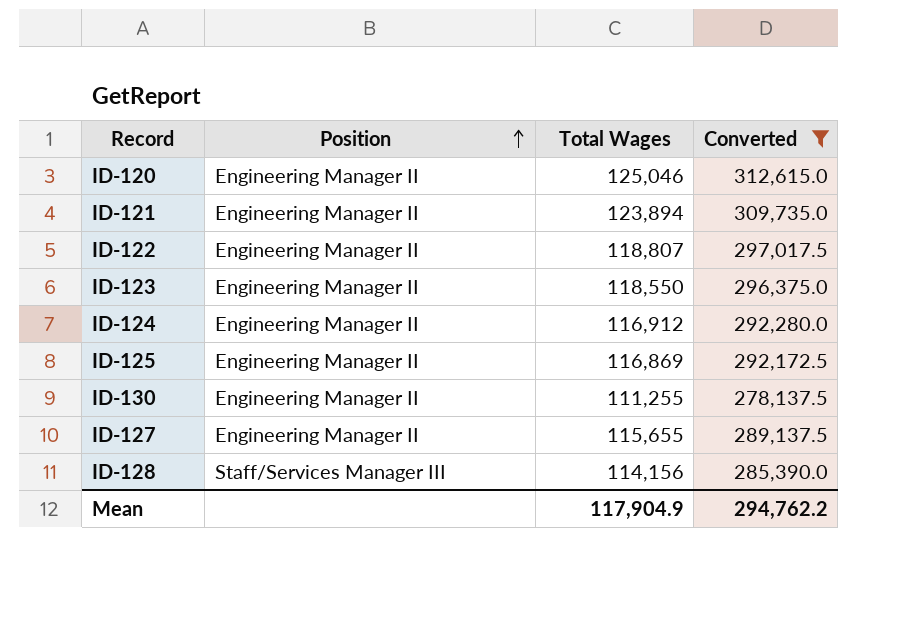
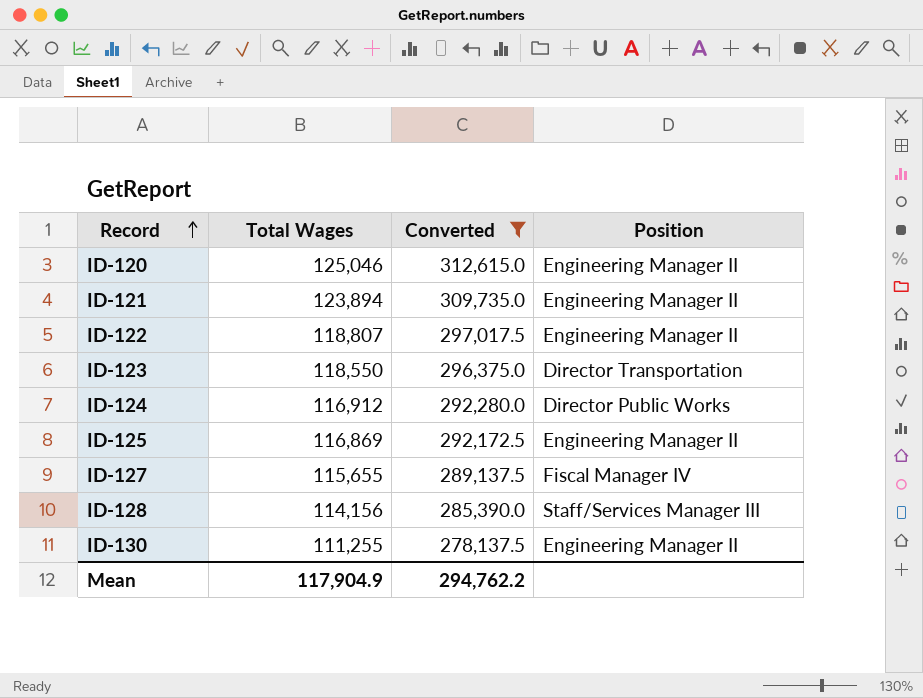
row order: Position ascending -> Record ascending
column Position | position: 2 -> 4
ID-123 | Position: Engineering Manager II -> Director Transportation
ID-124 | Position: Engineering Manager II -> Director Public Works
ID-127 | Position: Engineering Manager II -> Fiscal Manager IV

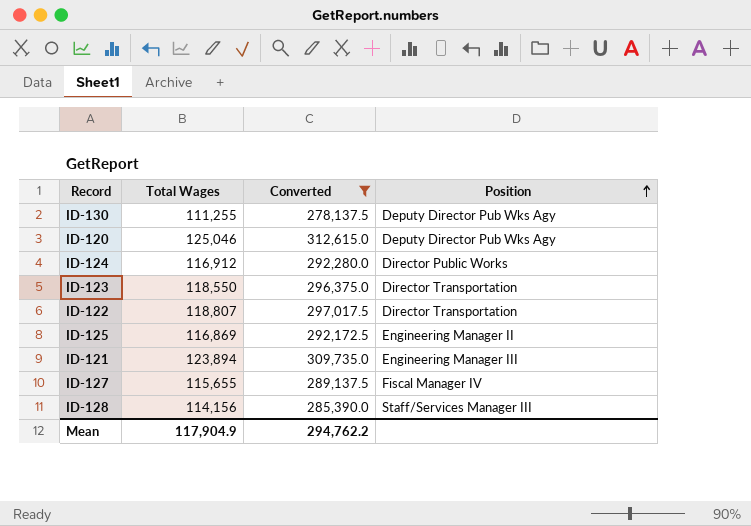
row order: Record ascending -> Position ascending
ID-130 | Position: Engineering Manager II -> Deputy Director Pub Wks Agy
ID-120 | Position: Engineering Manager II -> Deputy Director Pub Wks Agy
ID-122 | Position: Engineering Manager II -> Director Transportation
ID-121 | Position: Engineering Manager II -> Engineering Manager III

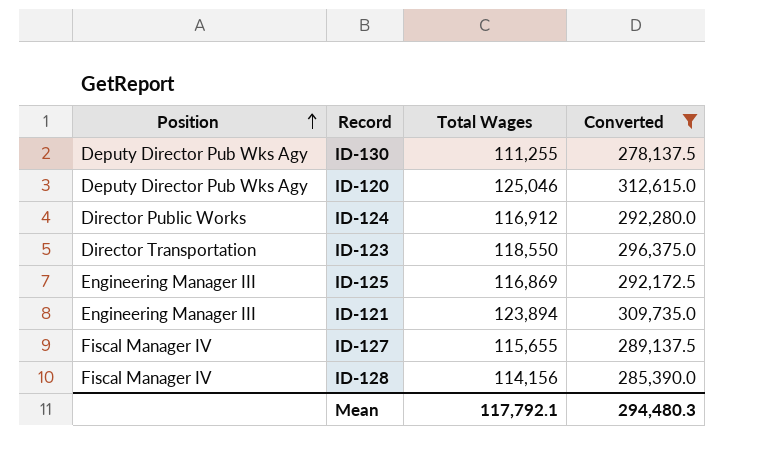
column Position | position: 4 -> 1
row ID-122: 118,807 | 297,017.5 | Director Transportation -> none
ID-125 | Position: Engineering Manager II -> Engineering Manager III
ID-128 | Position: Staff/Services Manager III -> Fiscal Manager IV
Mean | Total Wages: 117,904.9 -> 117,792.1
Mean | Converted: 294,762.2 -> 294,480.3

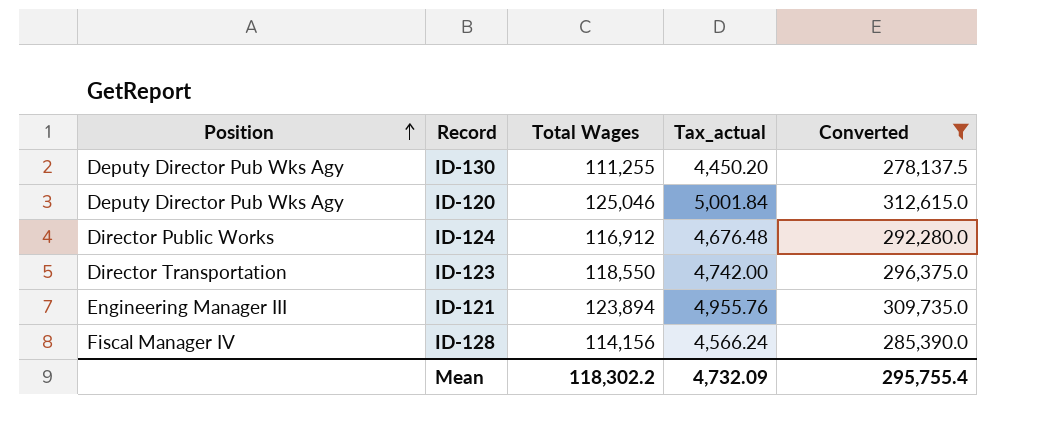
column Tax_actual | formula: none -> [Total Wages] * 0.04
row ID-125: Engineering Manager III | 116,869 | 292,172.5 -> none
row ID-127: Fiscal Manager IV | 115,655 | 289,137.5 -> none
Mean | Total Wages: 117,792.1 -> 118,302.2
Mean | Converted: 294,480.3 -> 295,755.4

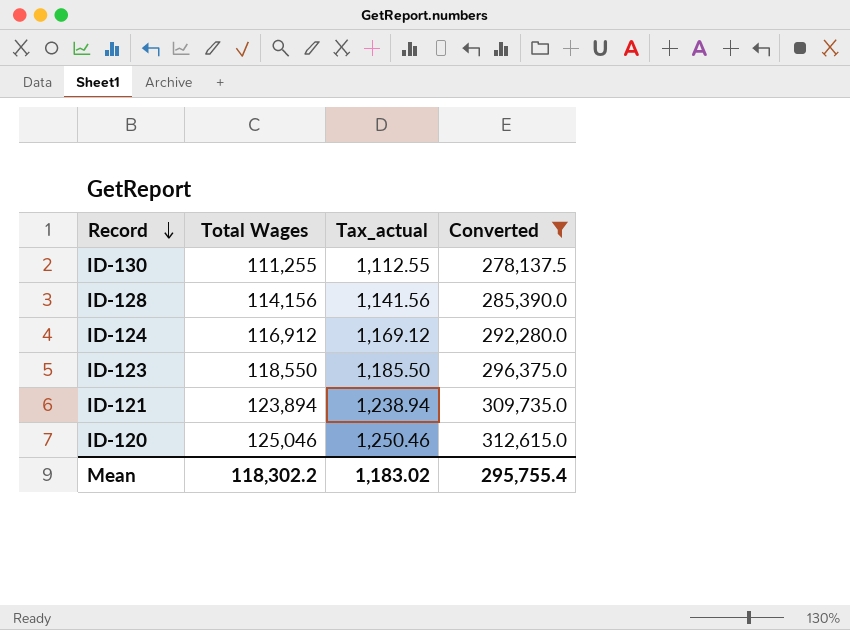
row order: Position ascending -> Record descending
column Position | position: 1 -> none
column Tax_actual | formula: [Total Wages] * 0.04 -> [Total Wages] * 0.01
Mean | Tax_actual: 4,732.09 -> 1,183.02

